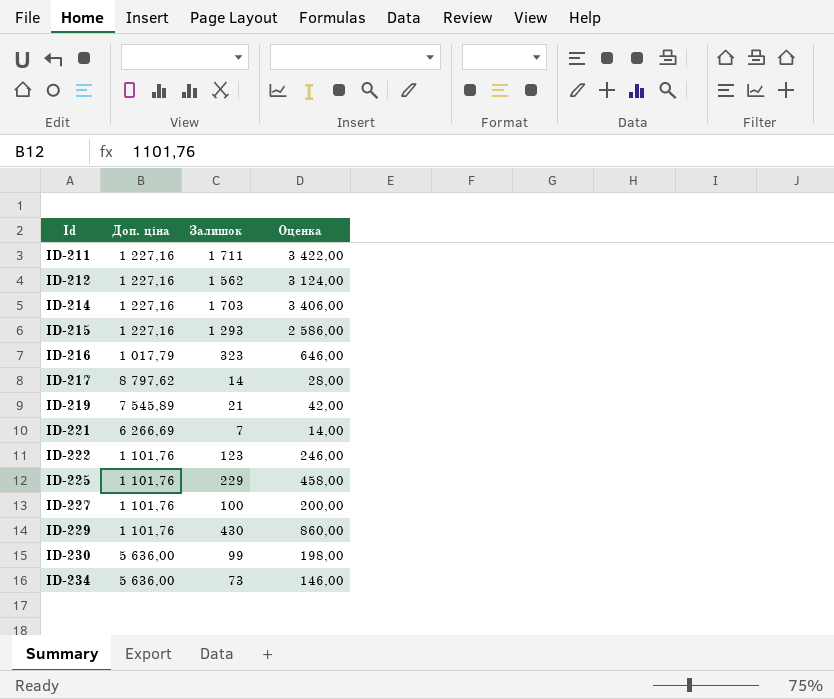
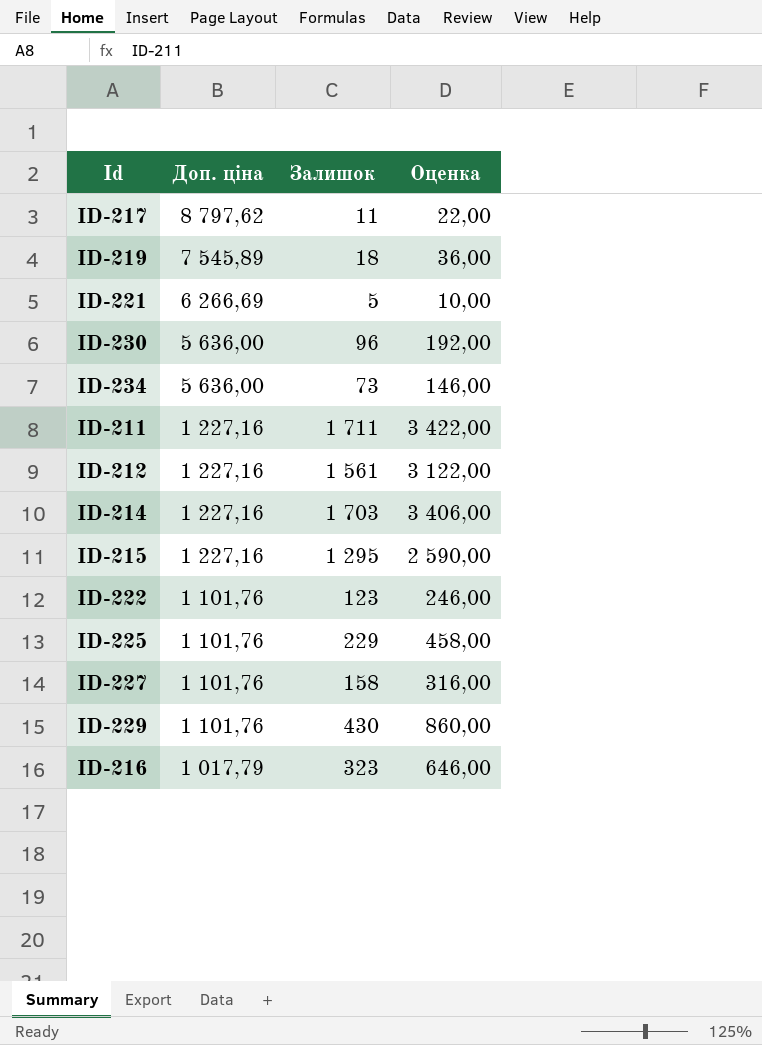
row order: Id ascending -> Доп. ціна descending
ID-217 | Залишок: 14 -> 11
ID-217 | Оценка: 28,00 -> 22,00
ID-219 | Залишок: 21 -> 18
ID-219 | Оценка: 42,00 -> 36,00
ID-221 | Залишок: 7 -> 5
ID-221 | Оценка: 14,00 -> 10,00
ID-230 | Залишок: 99 -> 96
ID-230 | Оценка: 198,00 -> 192,00
ID-212 | Залишок: 1 562 -> 1 561
ID-212 | Оценка: 3 124,00 -> 3 122,00
ID-215 | Залишок: 1 293 -> 1 295
ID-215 | Оценка: 2 586,00 -> 2 590,00
ID-227 | Залишок: 100 -> 158
ID-227 | Оценка: 200,00 -> 316,00

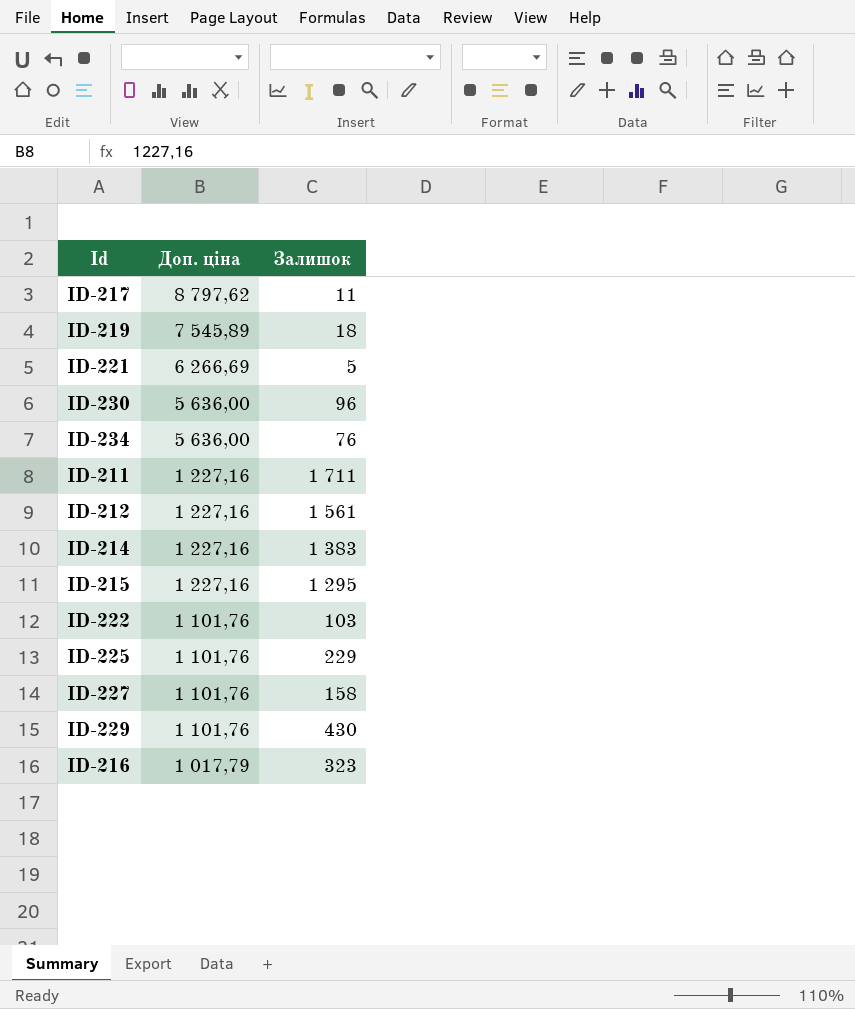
column Оценка | formula: [Залишок] * 2 -> none
ID-234 | Залишок: 73 -> 76
ID-214 | Залишок: 1 703 -> 1 383
ID-222 | Залишок: 123 -> 103

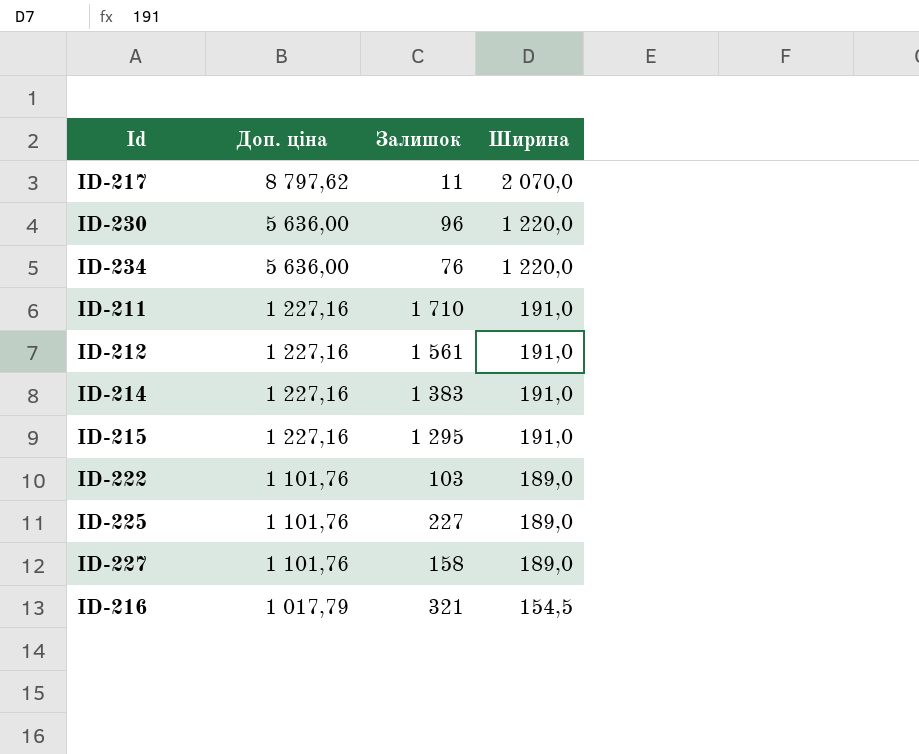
column Ширина | position: none -> 4
row ID-219: 7 545,89 | 18 -> none
row ID-221: 6 266,69 | 5 -> none
row ID-229: 1 101,76 | 430 -> none
ID-211 | Залишок: 1 711 -> 1 710
ID-225 | Залишок: 229 -> 227
ID-216 | Залишок: 323 -> 321

